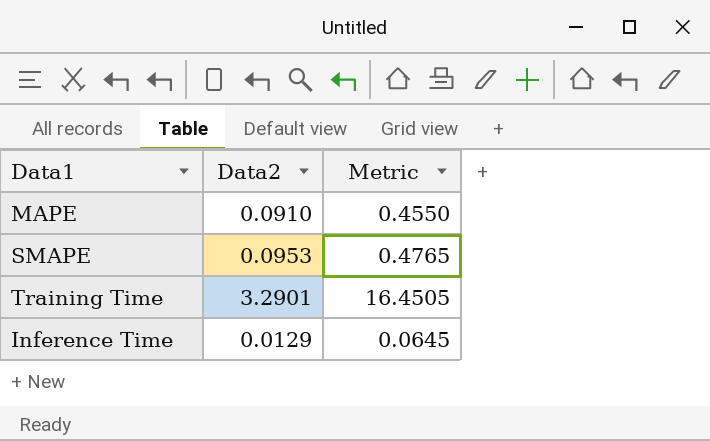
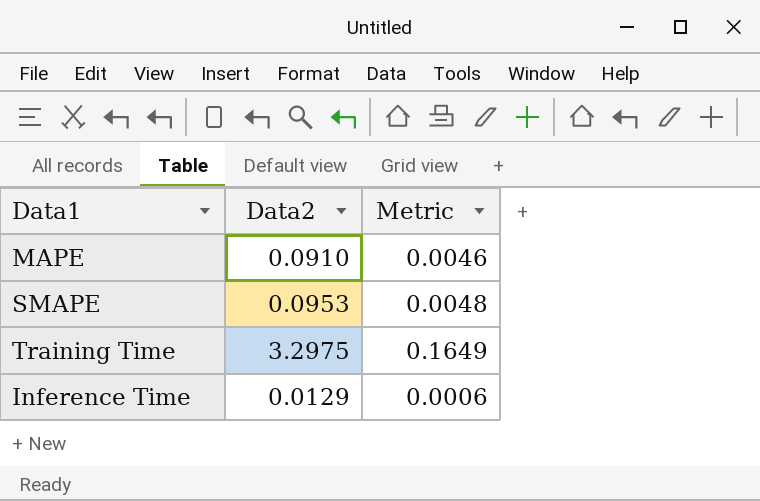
column Metric | formula: [Data2] * 5 -> [Data2] * 0.05
Training Time | Data2: 3.2901 -> 3.2975

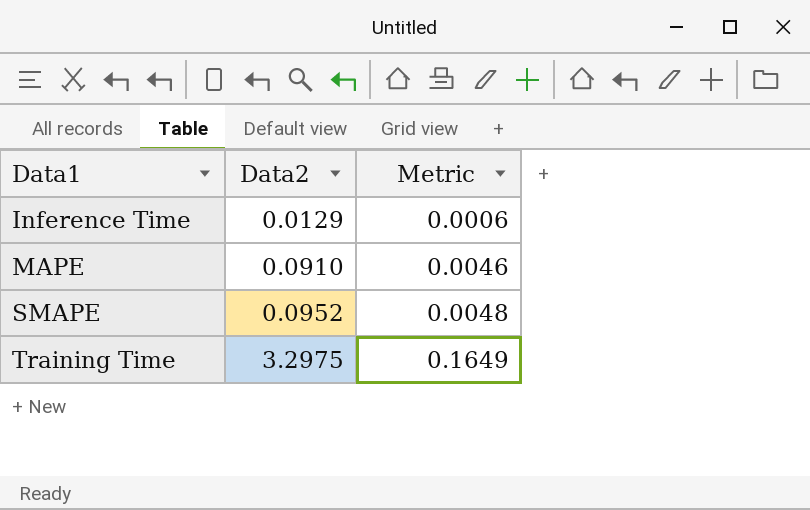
row order: none -> Data1 ascending
SMAPE | Data2: 0.0953 -> 0.0952

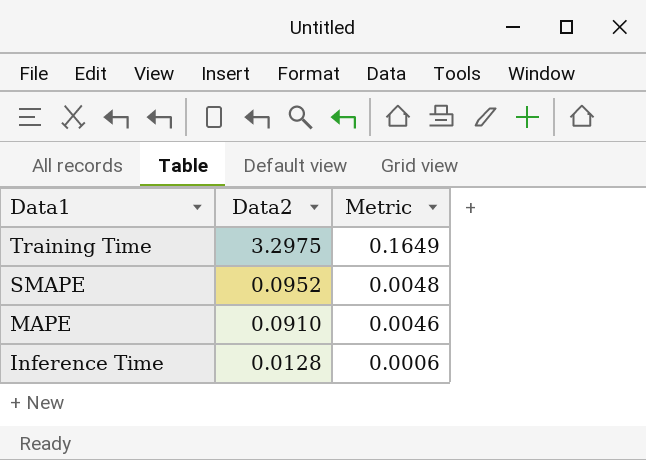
row order: Data1 ascending -> Data1 descending
Inference Time | Data2: 0.0129 -> 0.0128

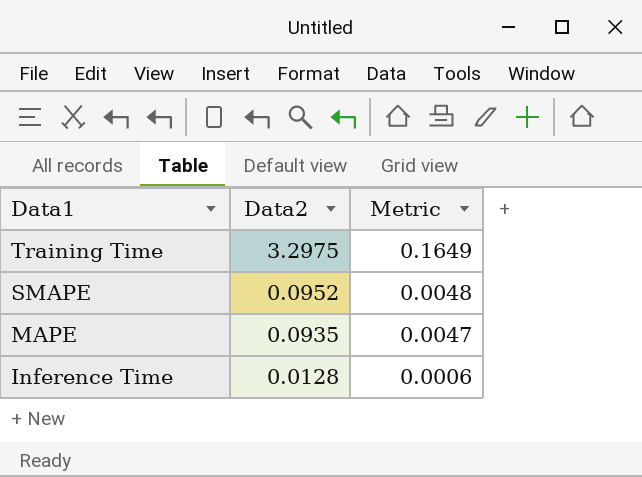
MAPE | Data2: 0.0910 -> 0.0935
MAPE | Metric: 0.0046 -> 0.0047

